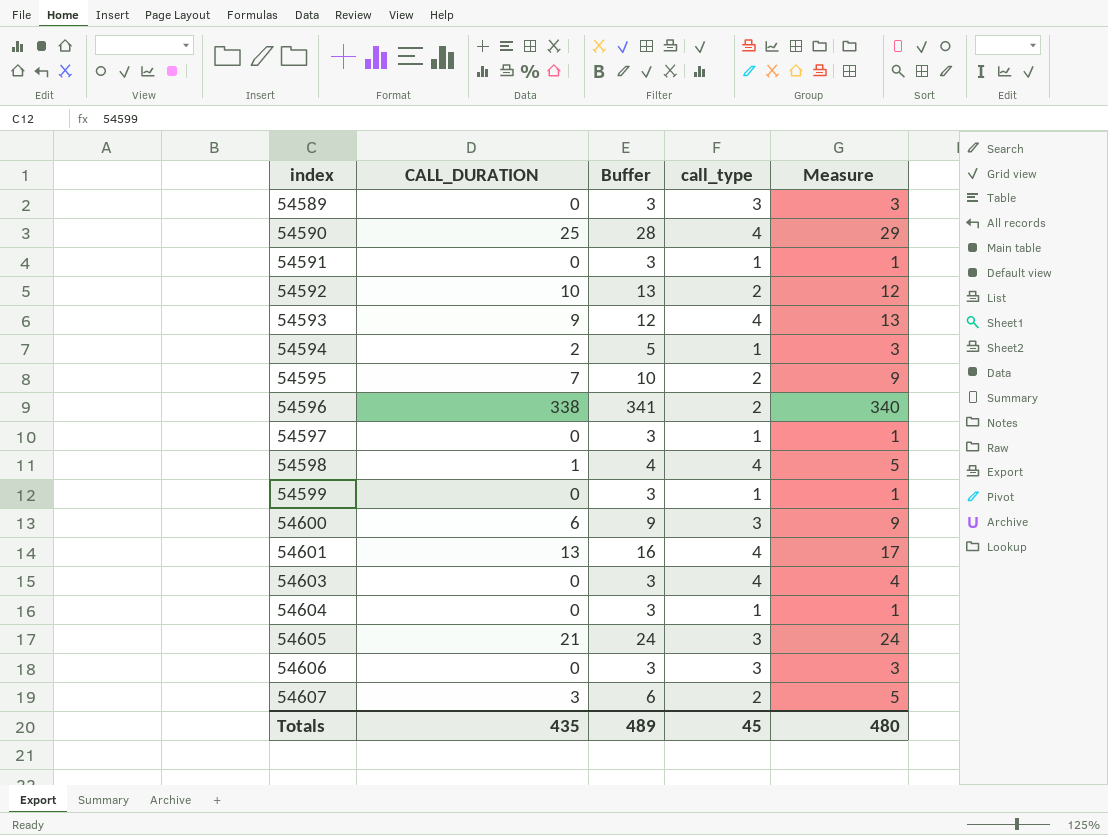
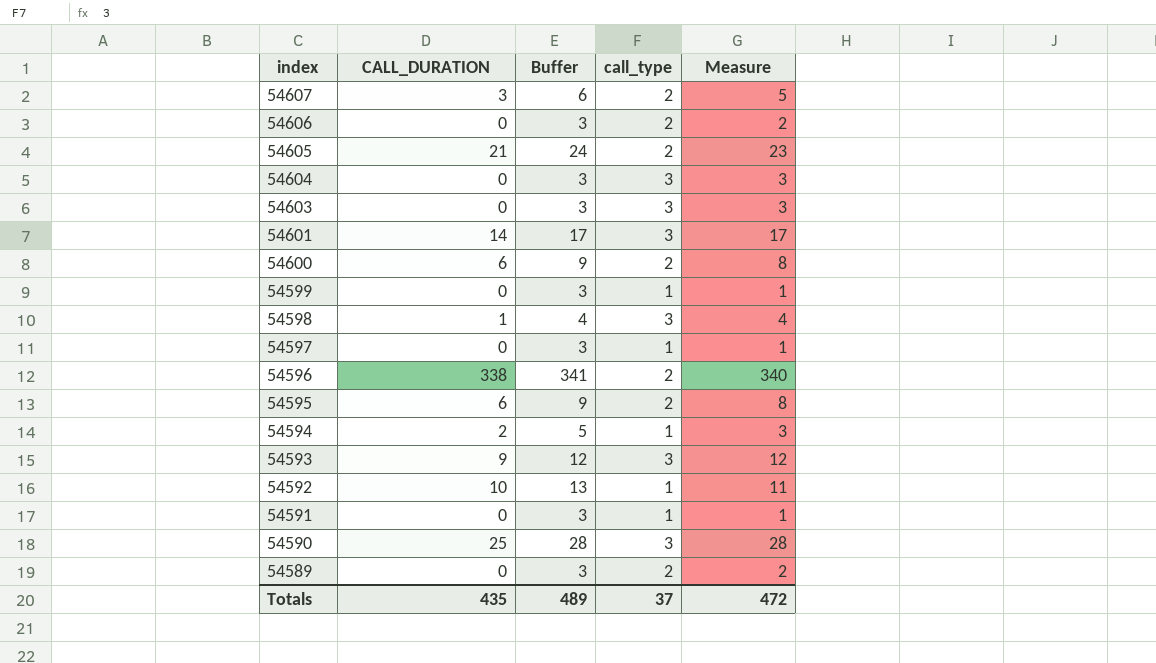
row order: index ascending -> index descending
54606 | call_type: 3 -> 2
54606 | Measure: 3 -> 2
54605 | call_type: 3 -> 2
54605 | Measure: 24 -> 23
54604 | call_type: 1 -> 3
54604 | Measure: 1 -> 3
54603 | call_type: 4 -> 3
54603 | Measure: 4 -> 3
54601 | CALL_DURATION: 13 -> 14
54601 | Buffer: 16 -> 17
54601 | call_type: 4 -> 3
54600 | call_type: 3 -> 2
54600 | Measure: 9 -> 8
54598 | call_type: 4 -> 3
54598 | Measure: 5 -> 4
54595 | CALL_DURATION: 7 -> 6
54595 | Buffer: 10 -> 9
54595 | Measure: 9 -> 8
54593 | call_type: 4 -> 3
54593 | Measure: 13 -> 12
54592 | call_type: 2 -> 1
54592 | Measure: 12 -> 11
54590 | call_type: 4 -> 3
54590 | Measure: 29 -> 28
54589 | call_type: 3 -> 2
54589 | Measure: 3 -> 2
Totals | call_type: 45 -> 37
Totals | Measure: 480 -> 472

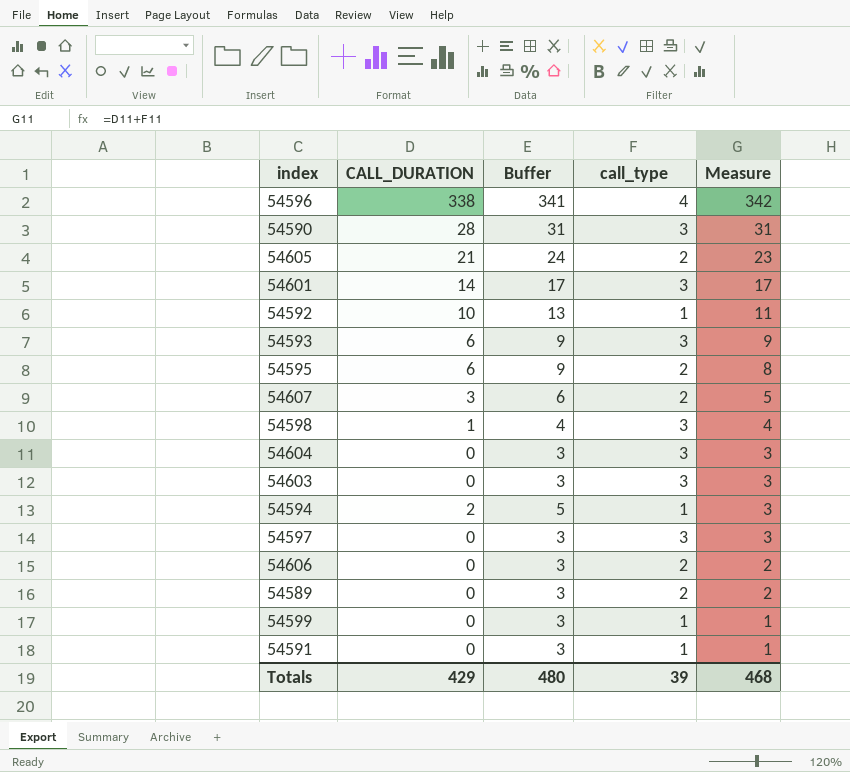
row order: index descending -> Measure descending
row 54600: 6 | 9 | 2 | 8 -> none
54596 | call_type: 2 -> 4
54596 | Measure: 340 -> 342
54590 | CALL_DURATION: 25 -> 28
54590 | Buffer: 28 -> 31
54590 | Measure: 28 -> 31
54593 | CALL_DURATION: 9 -> 6
54593 | Buffer: 12 -> 9
54593 | Measure: 12 -> 9
54597 | call_type: 1 -> 3
54597 | Measure: 1 -> 3
Totals | CALL_DURATION: 435 -> 429
Totals | Buffer: 489 -> 480
Totals | call_type: 37 -> 39
Totals | Measure: 472 -> 468

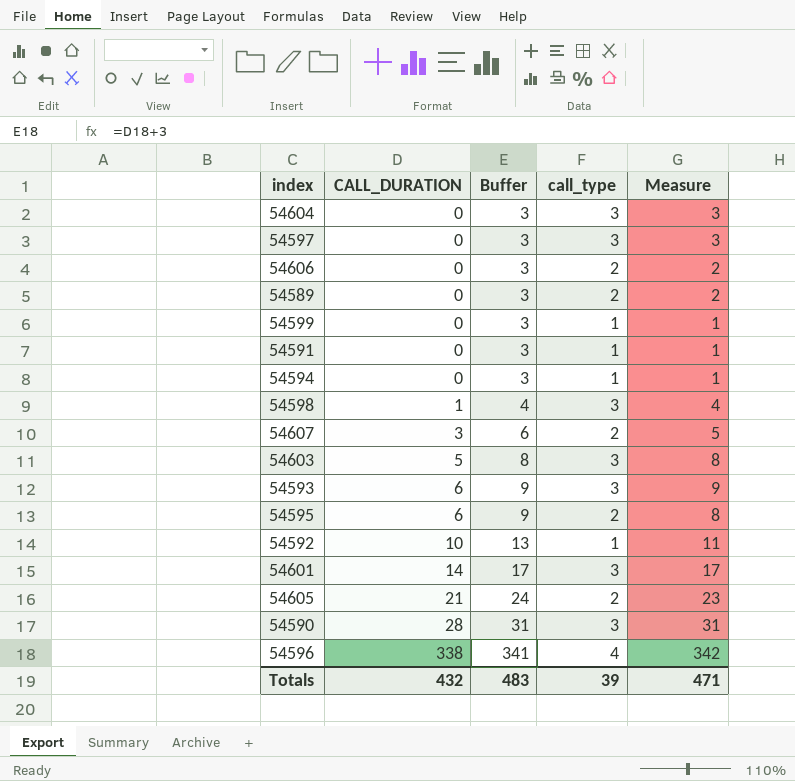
row order: Measure descending -> CALL_DURATION ascending
54594 | CALL_DURATION: 2 -> 0
54594 | Buffer: 5 -> 3
54594 | Measure: 3 -> 1
54603 | CALL_DURATION: 0 -> 5
54603 | Buffer: 3 -> 8
54603 | Measure: 3 -> 8
Totals | CALL_DURATION: 429 -> 432
Totals | Buffer: 480 -> 483
Totals | Measure: 468 -> 471

